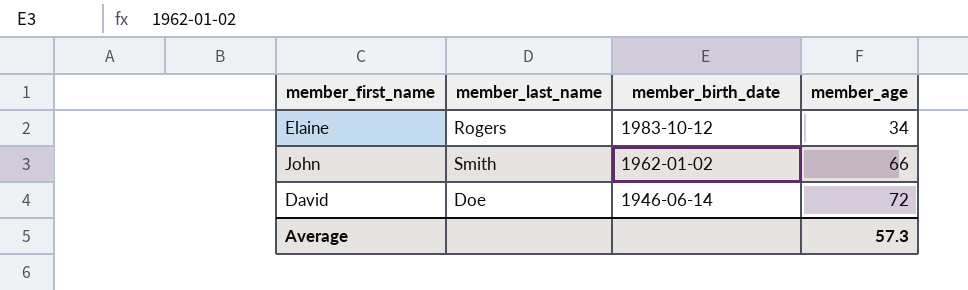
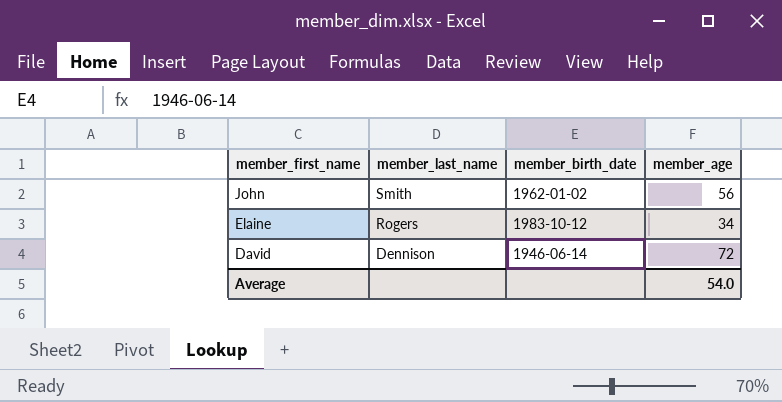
row order: member_birth_date descending -> member_first_name descending
John | member_age: 66 -> 56
David | member_last_name: Doe -> Dennison
Average | member_age: 57.3 -> 54.0

